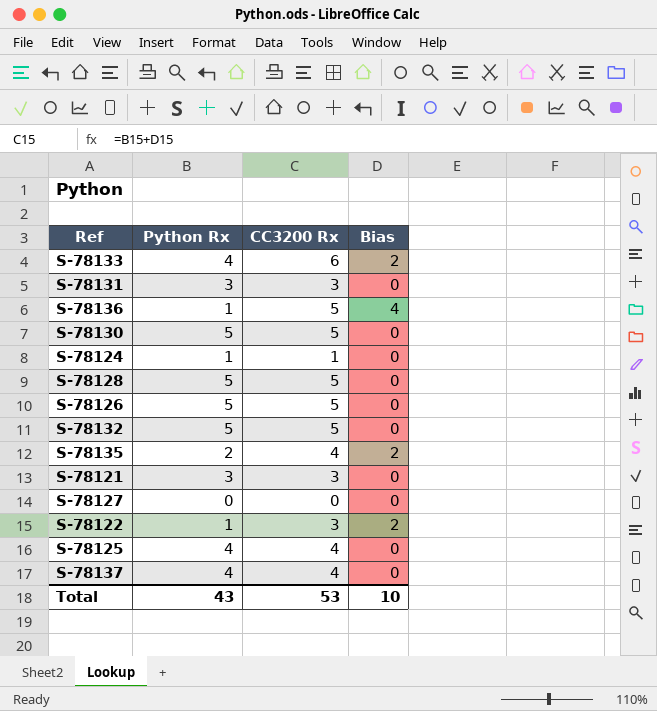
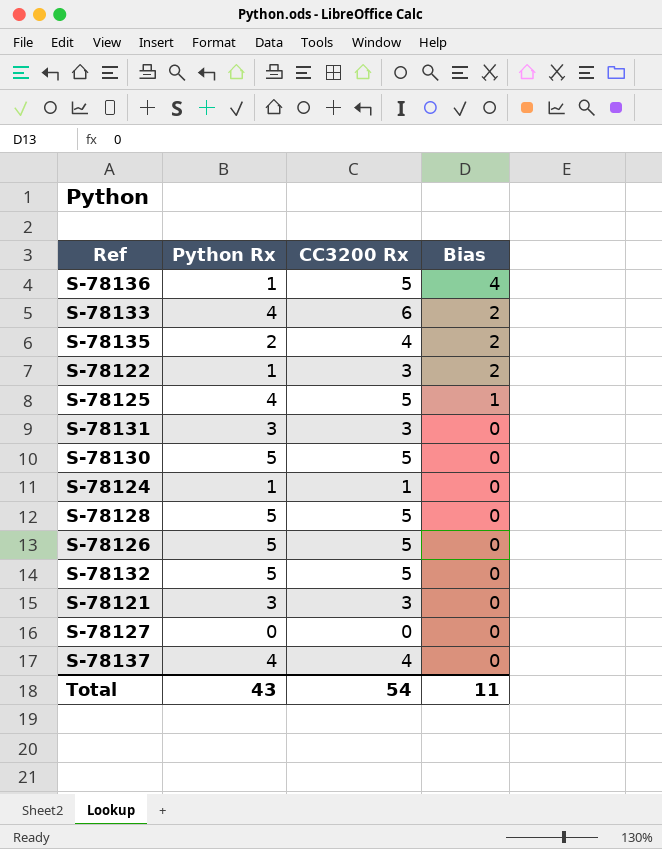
row order: none -> Bias descending
S-78125 | CC3200 Rx: 4 -> 5
S-78125 | Bias: 0 -> 1
Total | CC3200 Rx: 53 -> 54
Total | Bias: 10 -> 11

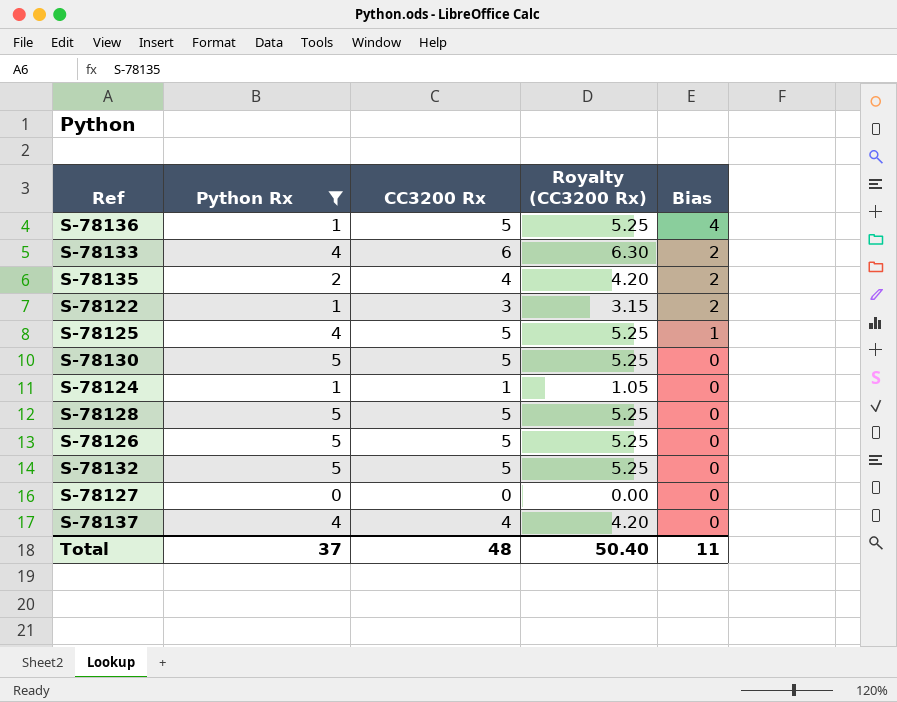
filter: none -> Python Rx != 3
column Royalty (CC3200 Rx) | formula: none -> [CC3200 Rx] * 1.05
Total | Python Rx: 43 -> 37
Total | CC3200 Rx: 54 -> 48

